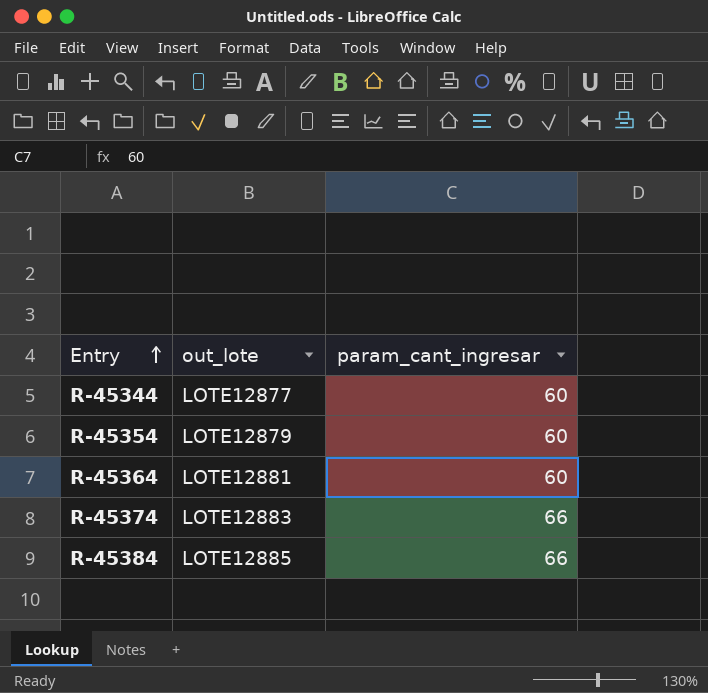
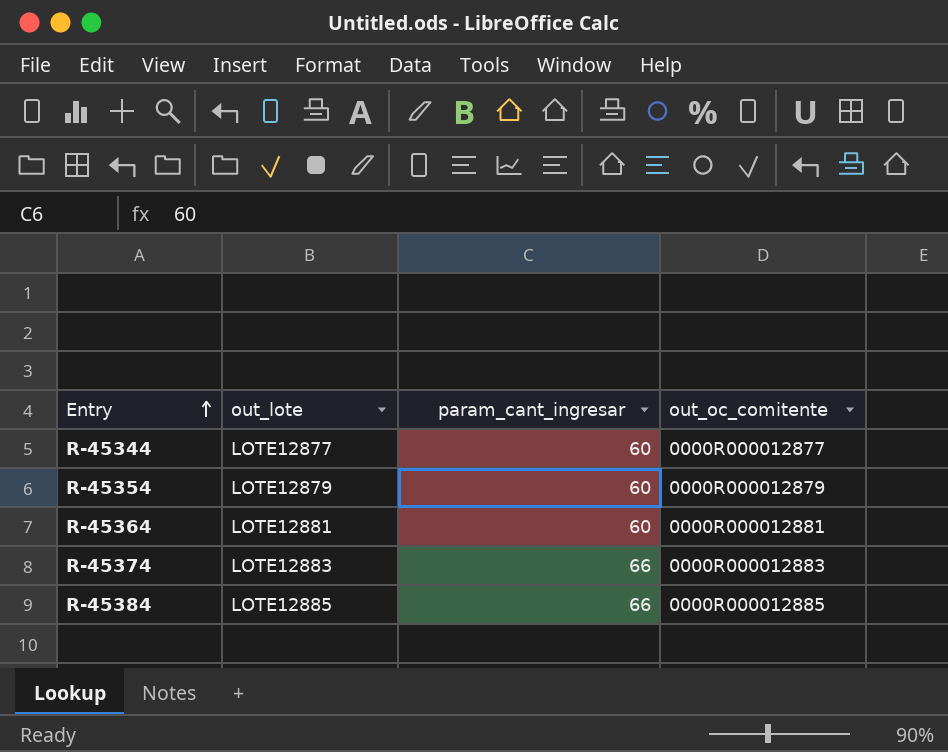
column out_oc_comitente | position: none -> 4

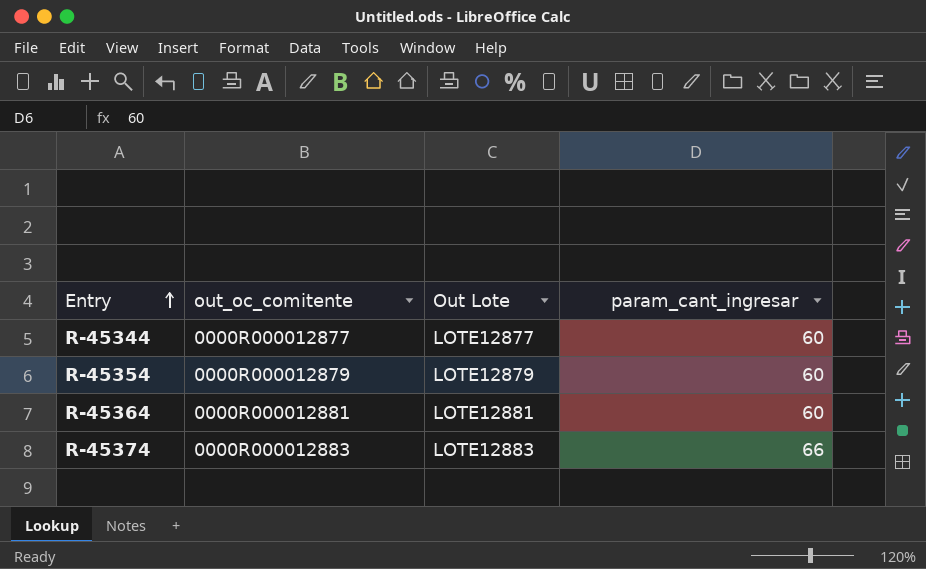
column out_oc_comitente | position: 4 -> 2
column name: out_lote -> Out Lote
row R-45384: LOTE12885 | 66 | 0000R000012885 -> none

